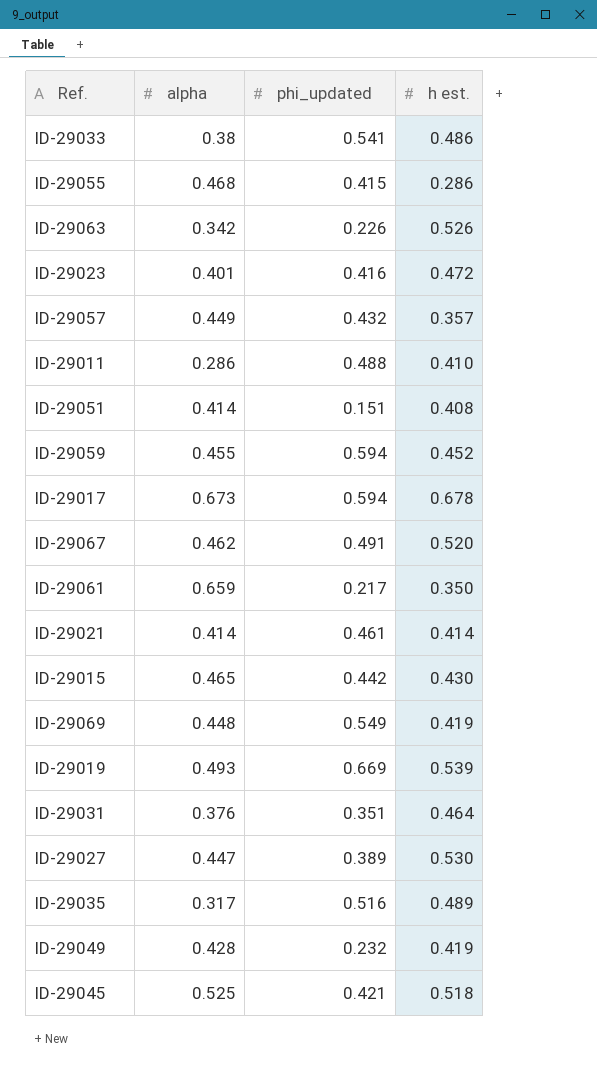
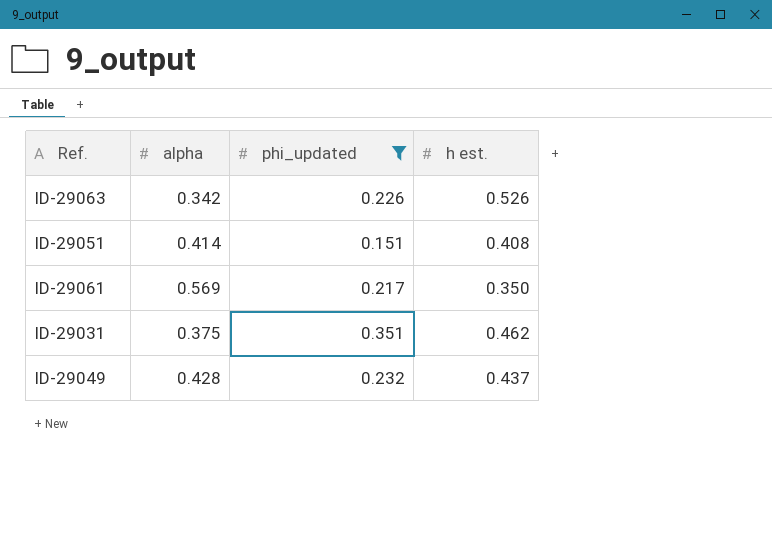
filter: none -> phi_updated <= 0.351
ID-29061 | alpha: 0.659 -> 0.569
ID-29031 | alpha: 0.376 -> 0.375
ID-29031 | h est.: 0.464 -> 0.462
ID-29049 | h est.: 0.419 -> 0.437

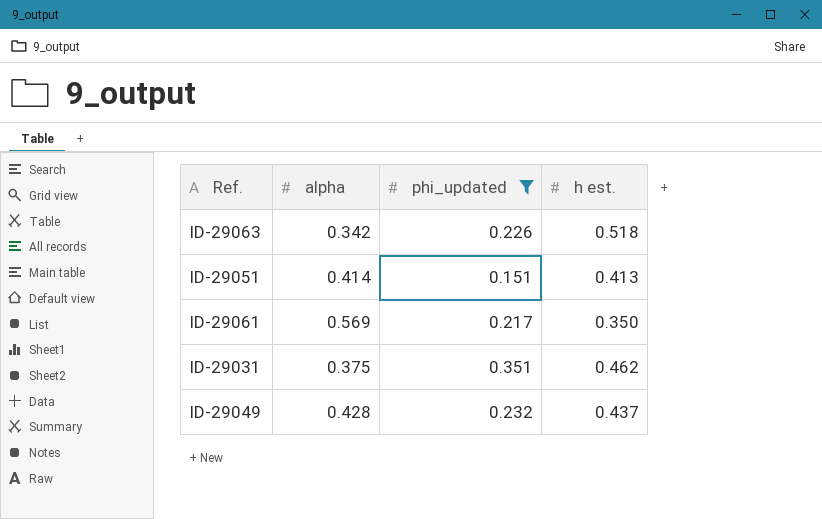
ID-29063 | h est.: 0.526 -> 0.518
ID-29051 | h est.: 0.408 -> 0.413

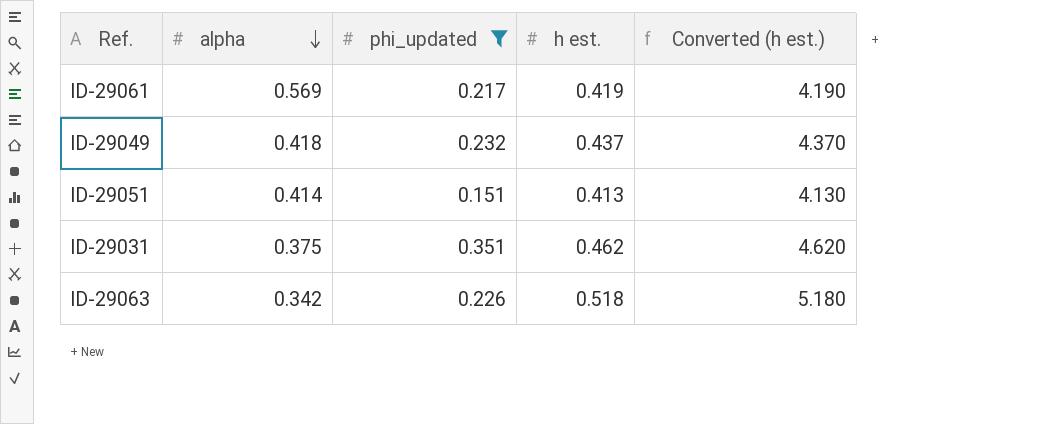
row order: none -> alpha descending
column Converted (h est.) | formula: none -> [h est.] * 10
ID-29061 | h est.: 0.350 -> 0.419
ID-29049 | alpha: 0.428 -> 0.418

